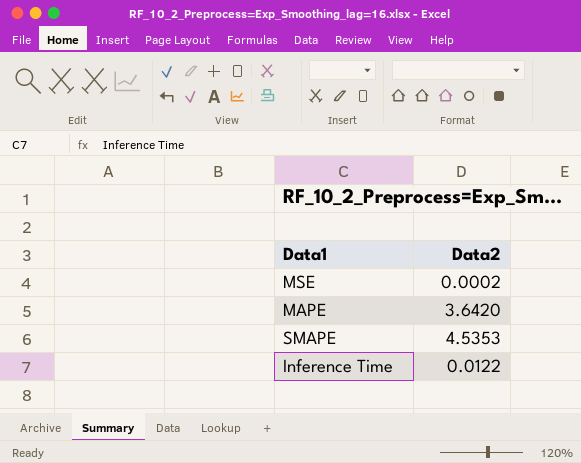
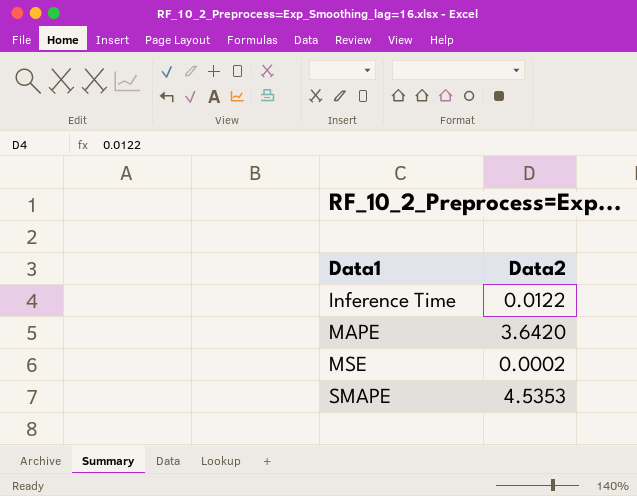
row order: none -> Data1 ascending

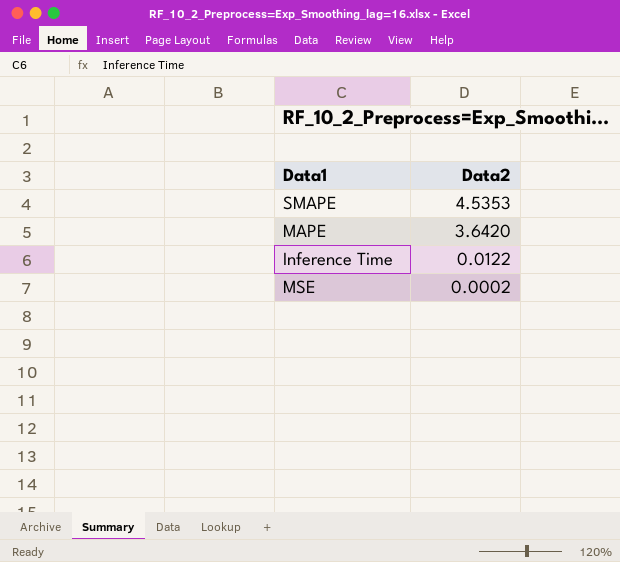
row order: Data1 ascending -> Data2 descending

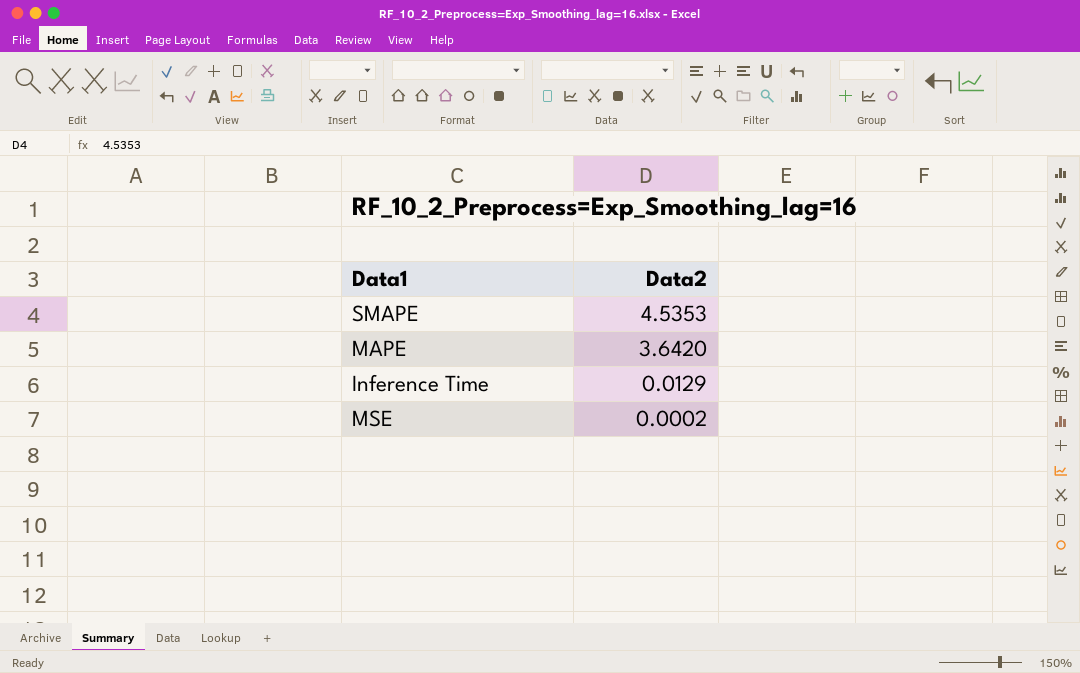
Inference Time | Data2: 0.0122 -> 0.0129

